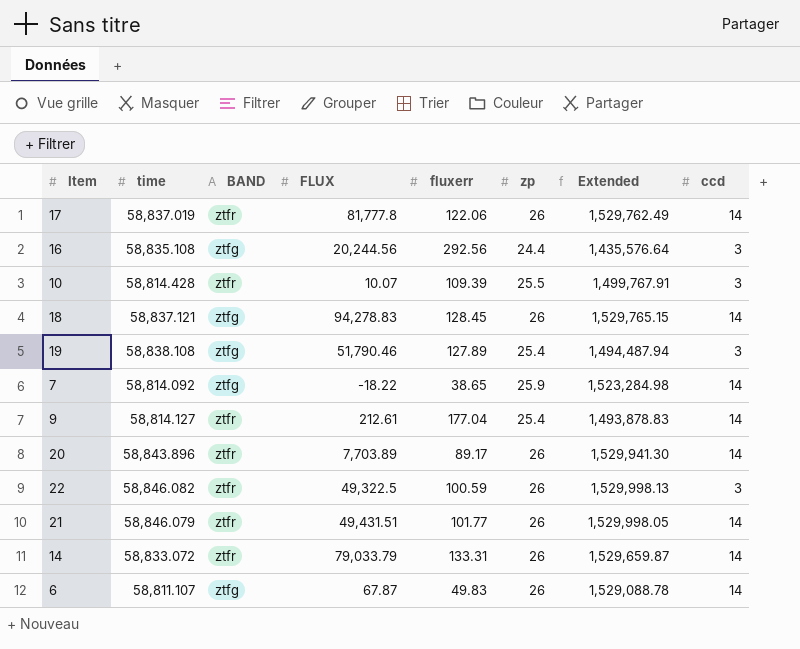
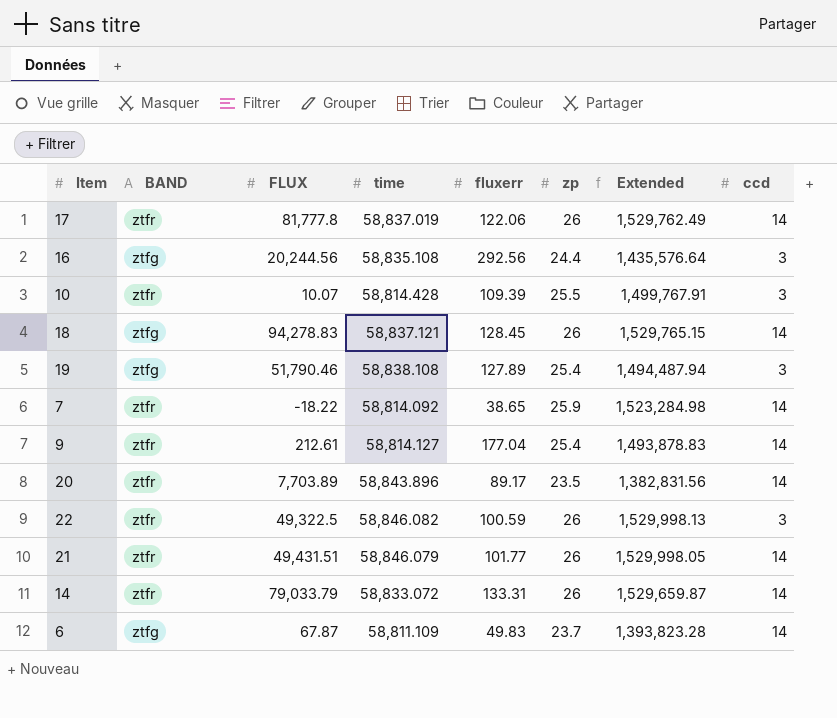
column time | position: 2 -> 4
7 | BAND: ztfg -> ztfr
20 | zp: 26 -> 23.5
20 | Extended: 1,529,941.30 -> 1,382,831.56
6 | time: 58,811.107 -> 58,811.109
6 | zp: 26 -> 23.7
6 | Extended: 1,529,088.78 -> 1,393,823.28

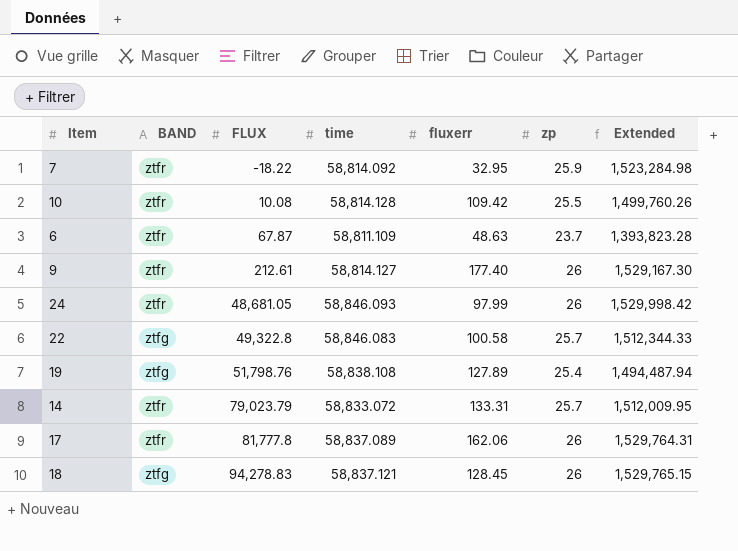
row order: none -> FLUX ascending
column ccd | position: 8 -> none
row 16: ztfg | 20,244.56 | 58,835.108 | 292.56 | 24.4 | 1,435,576.64 | 3 -> none
row 20: ztfr | 7,703.89 | 58,843.896 | 89.17 | 23.5 | 1,382,831.56 | 14 -> none
row 21: ztfr | 49,431.51 | 58,846.079 | 101.77 | 26 | 1,529,998.05 | 14 -> none
7 | fluxerr: 38.65 -> 32.95
10 | FLUX: 10.07 -> 10.08
10 | time: 58,814.428 -> 58,814.128
10 | fluxerr: 109.39 -> 109.42
10 | Extended: 1,499,767.91 -> 1,499,760.26
6 | BAND: ztfg -> ztfr
6 | fluxerr: 49.83 -> 48.63
9 | fluxerr: 177.04 -> 177.40
9 | zp: 25.4 -> 26
9 | Extended: 1,493,878.83 -> 1,529,167.30
row 24: none -> ztfr | 48,681.05 | 58,846.093 | 97.99 | 26 | 1,529,998.42
22 | BAND: ztfr -> ztfg
22 | FLUX: 49,322.5 -> 49,322.8
22 | time: 58,846.082 -> 58,846.083
22 | fluxerr: 100.59 -> 100.58
22 | zp: 26 -> 25.7
22 | Extended: 1,529,998.13 -> 1,512,344.33
19 | FLUX: 51,790.46 -> 51,798.76
14 | FLUX: 79,033.79 -> 79,023.79
14 | zp: 26 -> 25.7
14 | Extended: 1,529,659.87 -> 1,512,009.95
17 | time: 58,837.019 -> 58,837.089
17 | fluxerr: 122.06 -> 162.06
17 | Extended: 1,529,762.49 -> 1,529,764.31

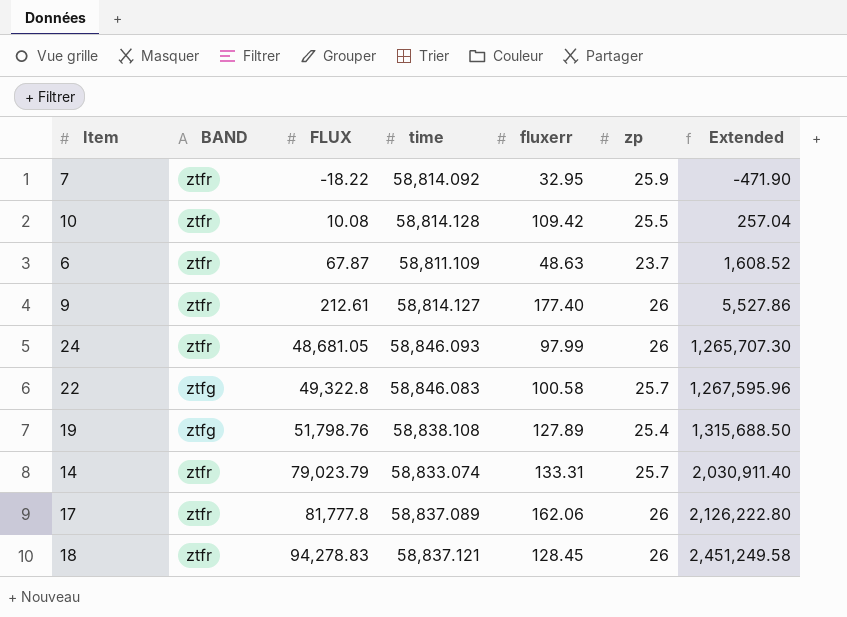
column Extended | formula: [time] * [zp] -> [FLUX] * [zp]
14 | time: 58,833.072 -> 58,833.074
18 | BAND: ztfg -> ztfr

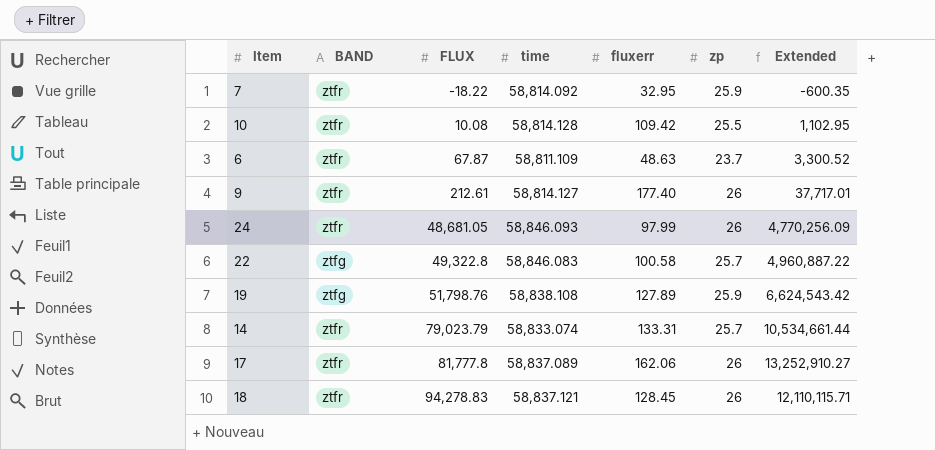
column Extended | formula: [FLUX] * [zp] -> [FLUX] * [fluxerr]
19 | zp: 25.4 -> 25.9

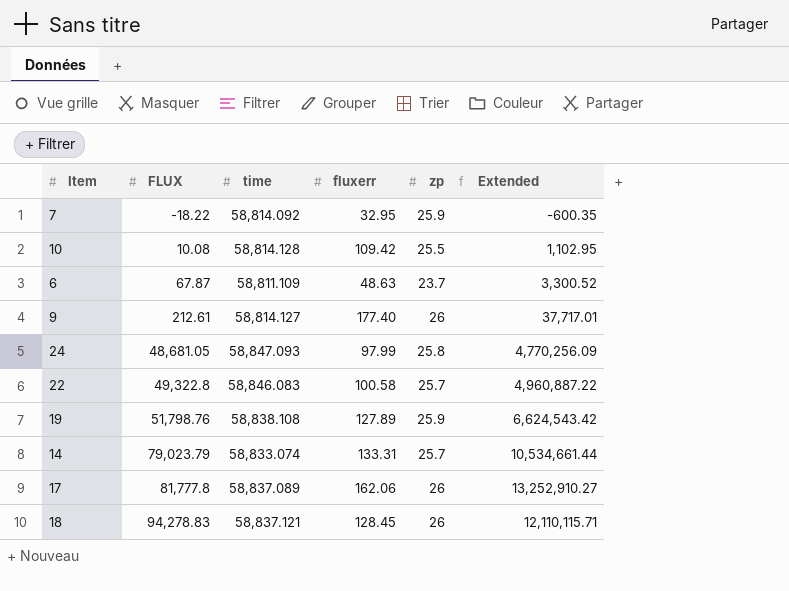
column BAND | position: 2 -> none
24 | time: 58,846.093 -> 58,847.093
24 | zp: 26 -> 25.8

